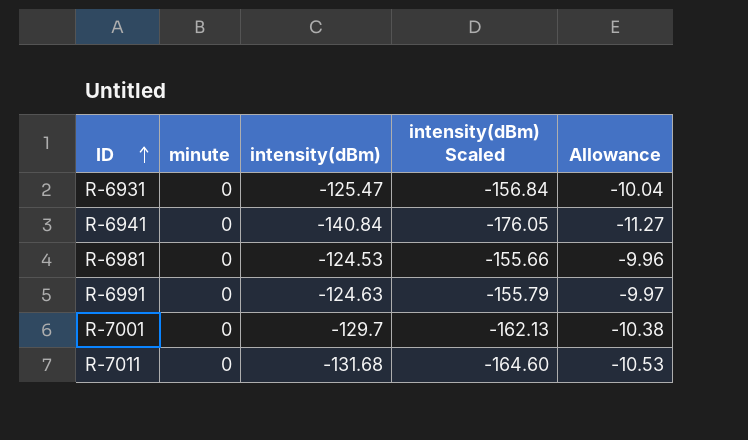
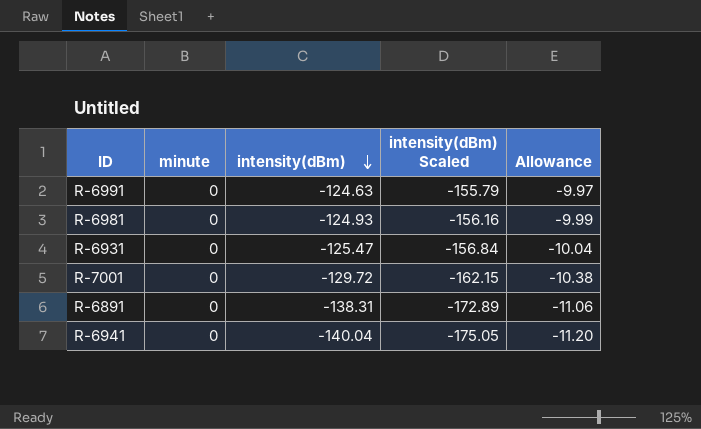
row order: ID ascending -> intensity(dBm) descending
row R-7011: 0 | -131.68 | -164.60 | -10.53 -> none
R-6981 | intensity(dBm): -124.53 -> -124.93
R-6981 | intensity(dBm) Scaled: -155.66 -> -156.16
R-6981 | Allowance: -9.96 -> -9.99
R-7001 | intensity(dBm): -129.7 -> -129.72
R-7001 | intensity(dBm) Scaled: -162.13 -> -162.15
row R-6891: none -> 0 | -138.31 | -172.89 | -11.06
R-6941 | intensity(dBm): -140.84 -> -140.04
R-6941 | intensity(dBm) Scaled: -176.05 -> -175.05
R-6941 | Allowance: -11.27 -> -11.20

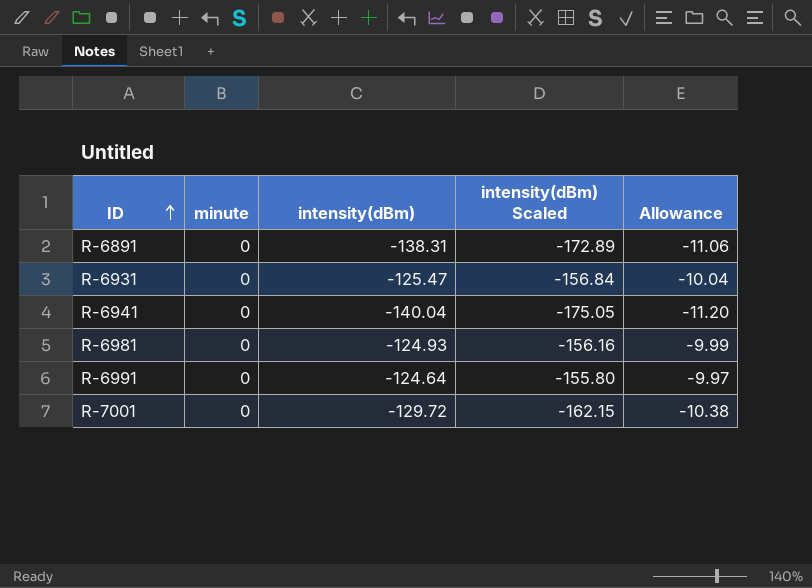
row order: intensity(dBm) descending -> ID ascending
R-6991 | intensity(dBm): -124.63 -> -124.64
R-6991 | intensity(dBm) Scaled: -155.79 -> -155.80

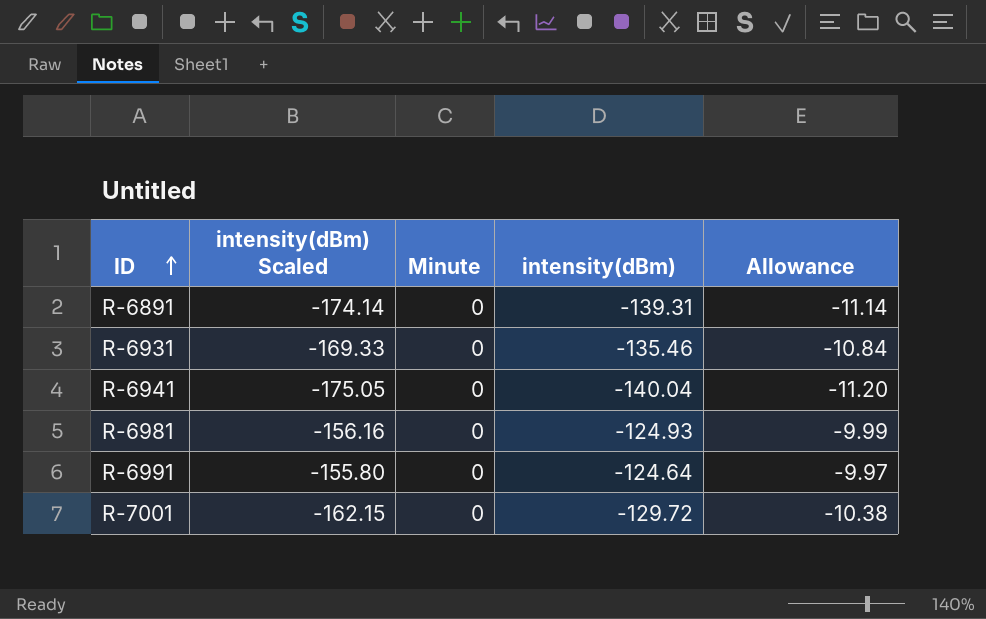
column intensity(dBm) Scaled | position: 4 -> 2
column name: minute -> Minute
R-6891 | intensity(dBm) Scaled: -172.89 -> -174.14
R-6891 | intensity(dBm): -138.31 -> -139.31
R-6891 | Allowance: -11.06 -> -11.14
R-6931 | intensity(dBm) Scaled: -156.84 -> -169.33
R-6931 | intensity(dBm): -125.47 -> -135.46
R-6931 | Allowance: -10.04 -> -10.84

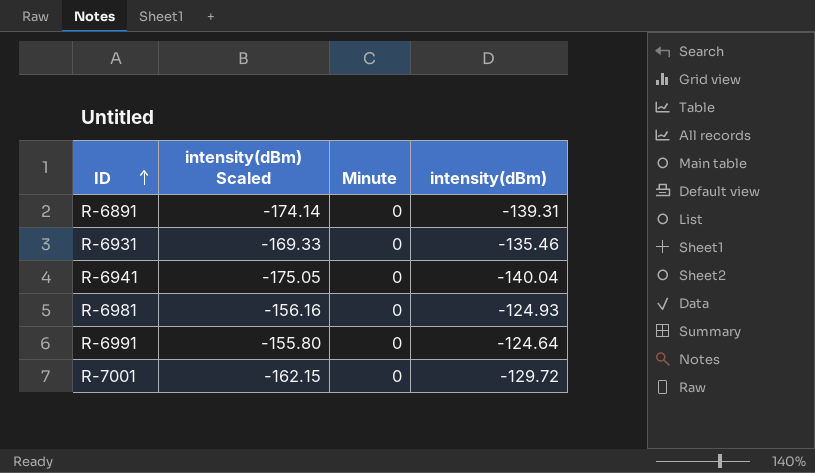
column Allowance | formula: [intensity(dBm)] * 0.08 -> none

